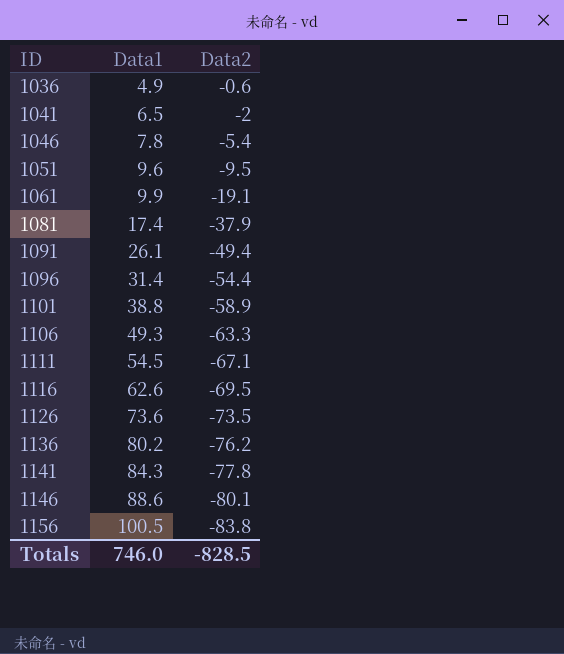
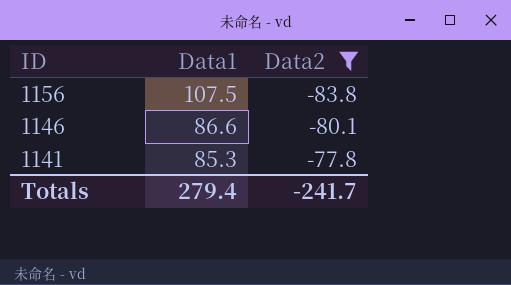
filter: none -> Data2 <= -77.8
row order: ID ascending -> ID descending
1156 | Data1: 100.5 -> 107.5
1146 | Data1: 88.6 -> 86.6
1141 | Data1: 84.3 -> 85.3
Totals | Data1: 746.0 -> 279.4
Totals | Data2: -828.5 -> -241.7

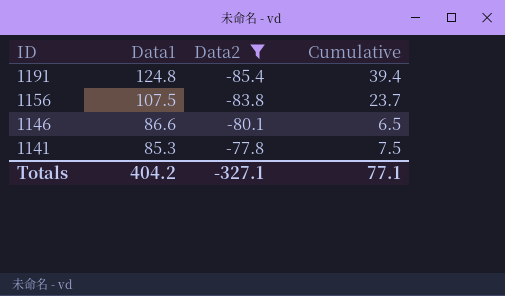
column Cumulative | formula: none -> [Data1] + [Data2]
row 1191: none -> 124.8 | -85.4 | 39.4
Totals | Data1: 279.4 -> 404.2
Totals | Data2: -241.7 -> -327.1

